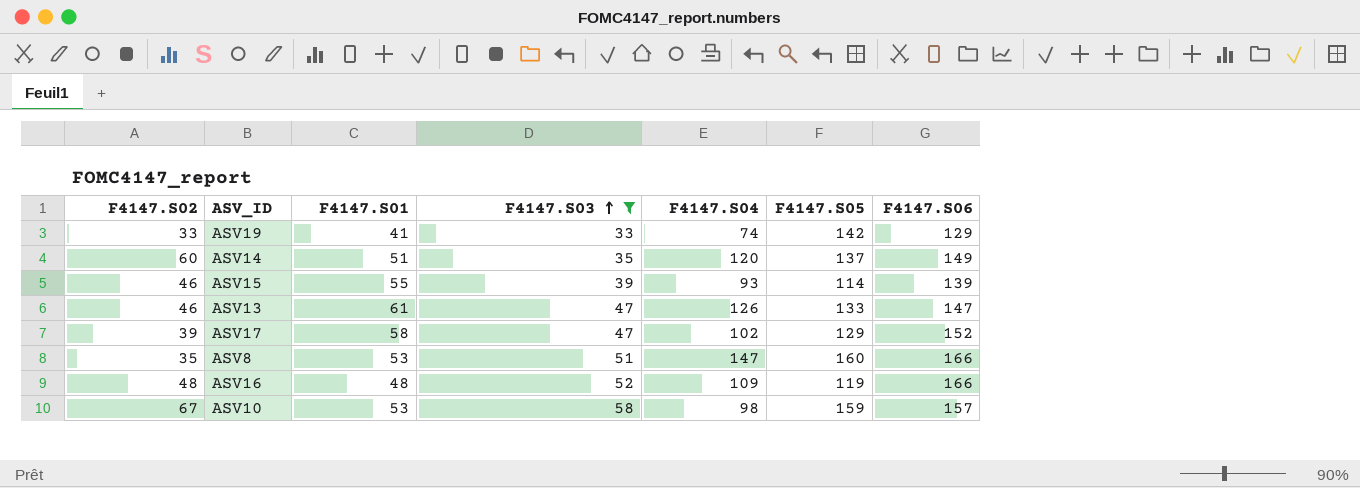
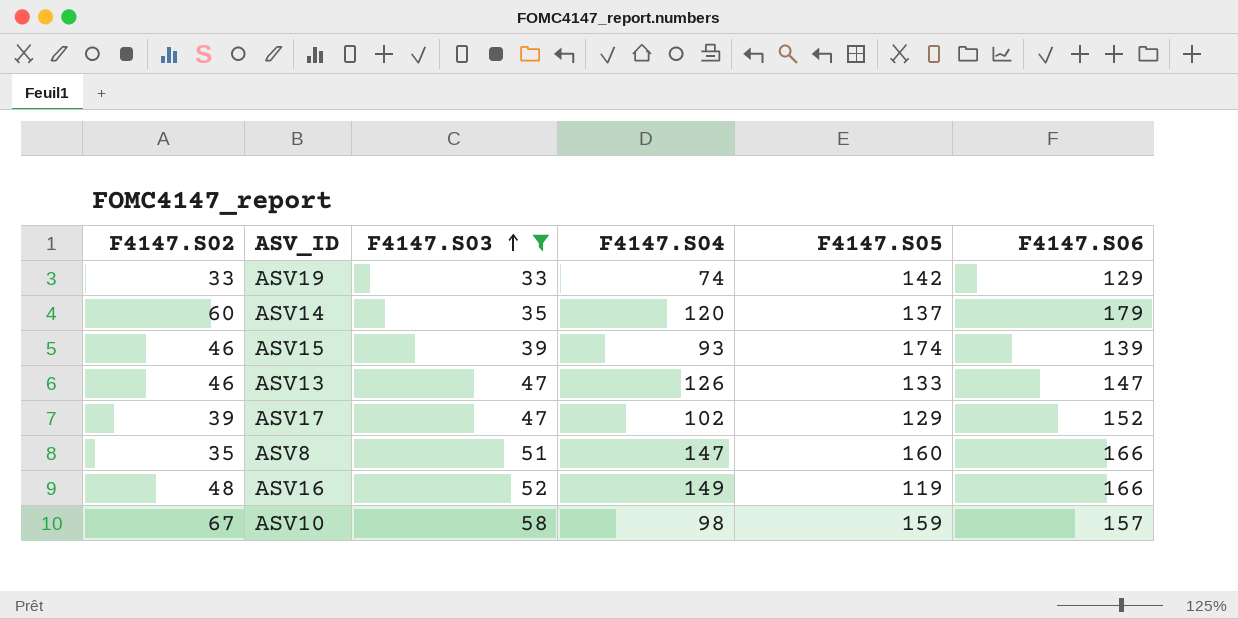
column F4147.S01 | position: 3 -> none
ASV14 | F4147.S06: 149 -> 179
ASV15 | F4147.S05: 114 -> 174
ASV16 | F4147.S04: 109 -> 149

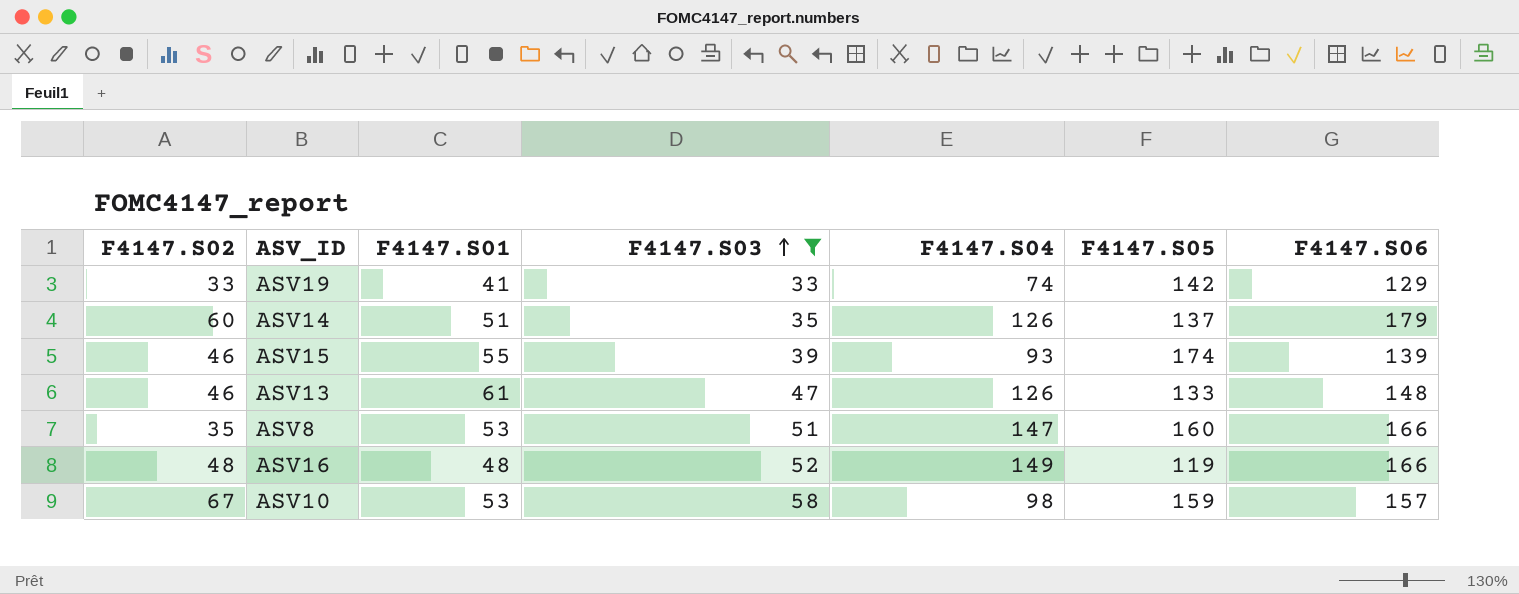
column F4147.S01 | position: none -> 3
row ASV17: 39 | 47 | 102 | 129 | 152 -> none
ASV14 | F4147.S04: 120 -> 126
ASV13 | F4147.S06: 147 -> 148

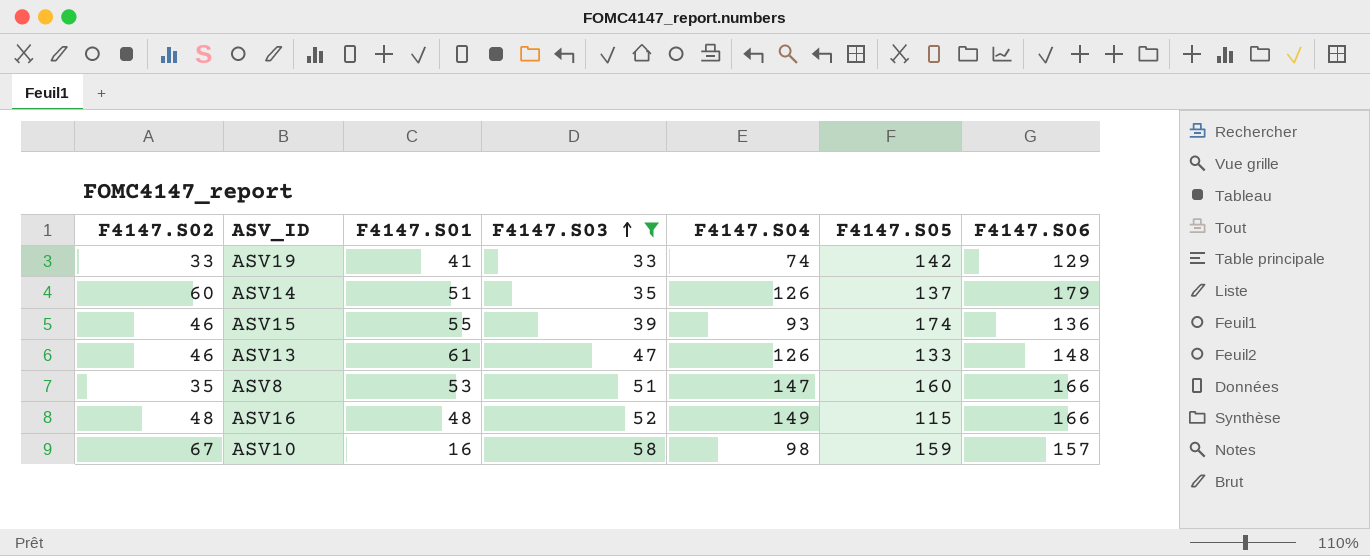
ASV15 | F4147.S06: 139 -> 136
ASV16 | F4147.S05: 119 -> 115
ASV10 | F4147.S01: 53 -> 16

